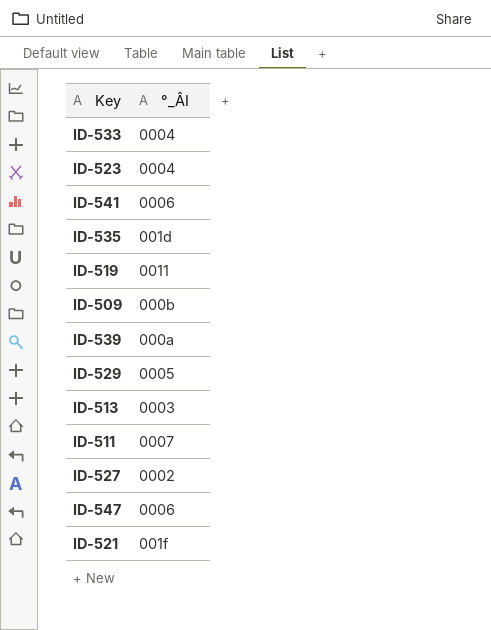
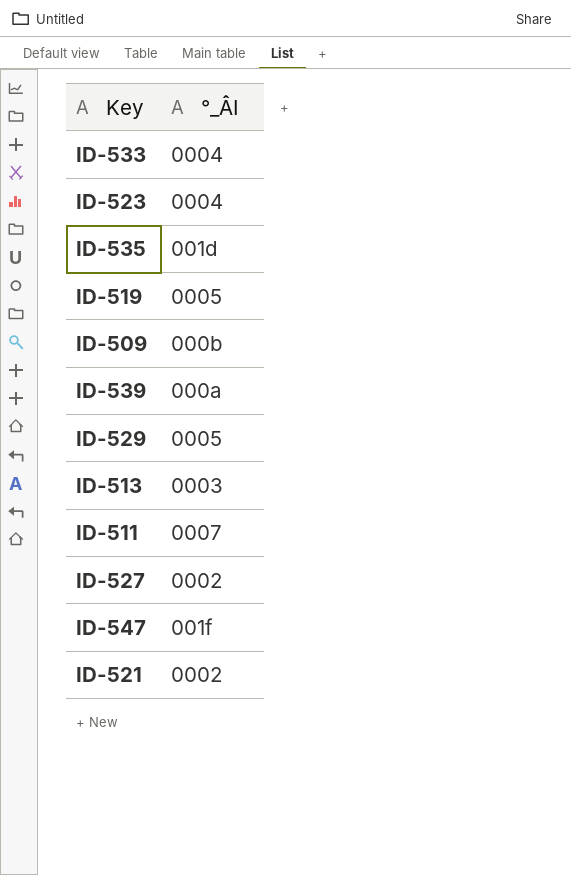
row ID-541: 0006 -> none
ID-519 | °_ÂI: 0011 -> 0005
ID-547 | °_ÂI: 0006 -> 001f
ID-521 | °_ÂI: 001f -> 0002

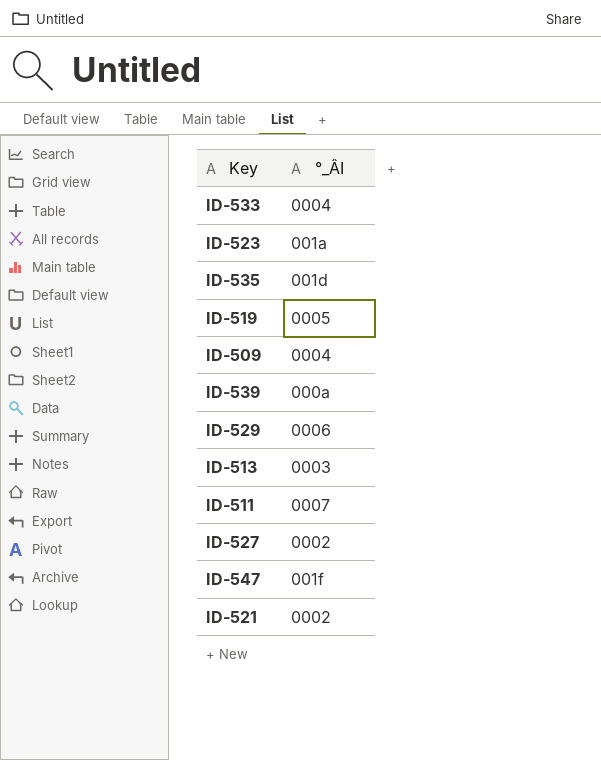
ID-523 | °_ÂI: 0004 -> 001a
ID-509 | °_ÂI: 000b -> 0004
ID-529 | °_ÂI: 0005 -> 0006

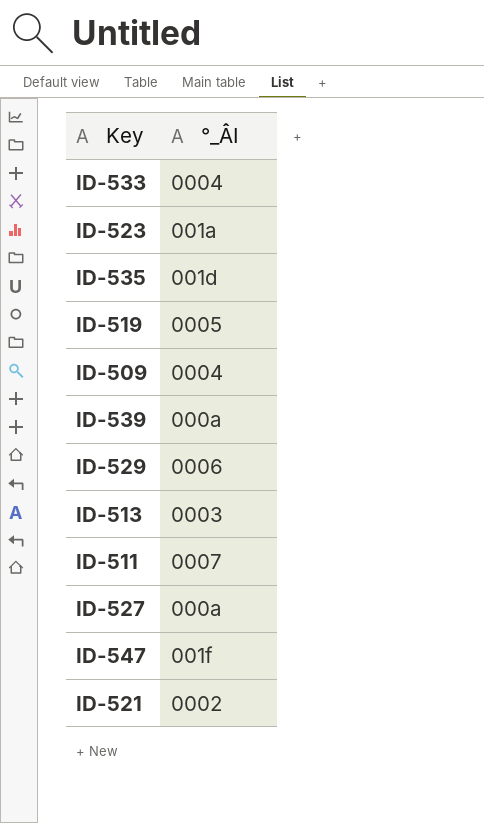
ID-527 | °_ÂI: 0002 -> 000a

